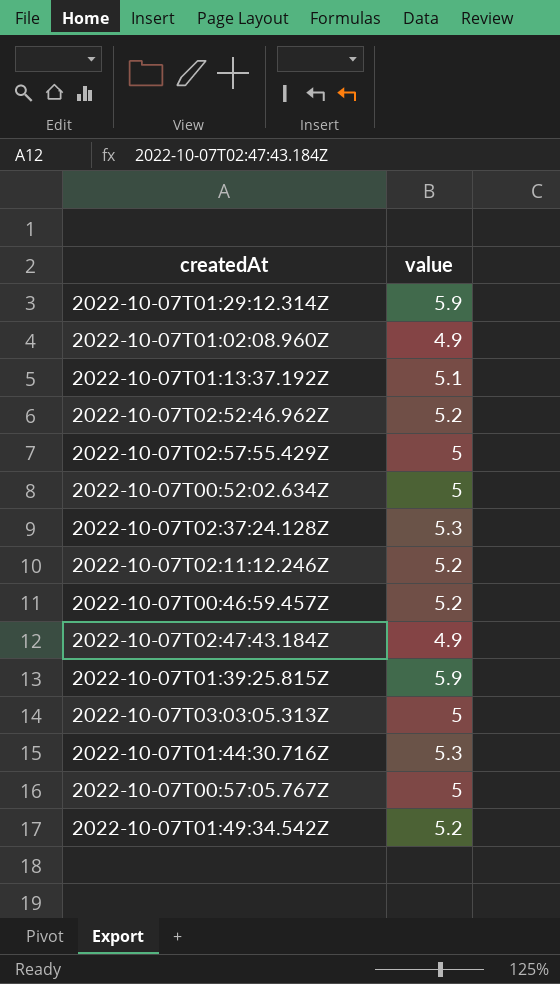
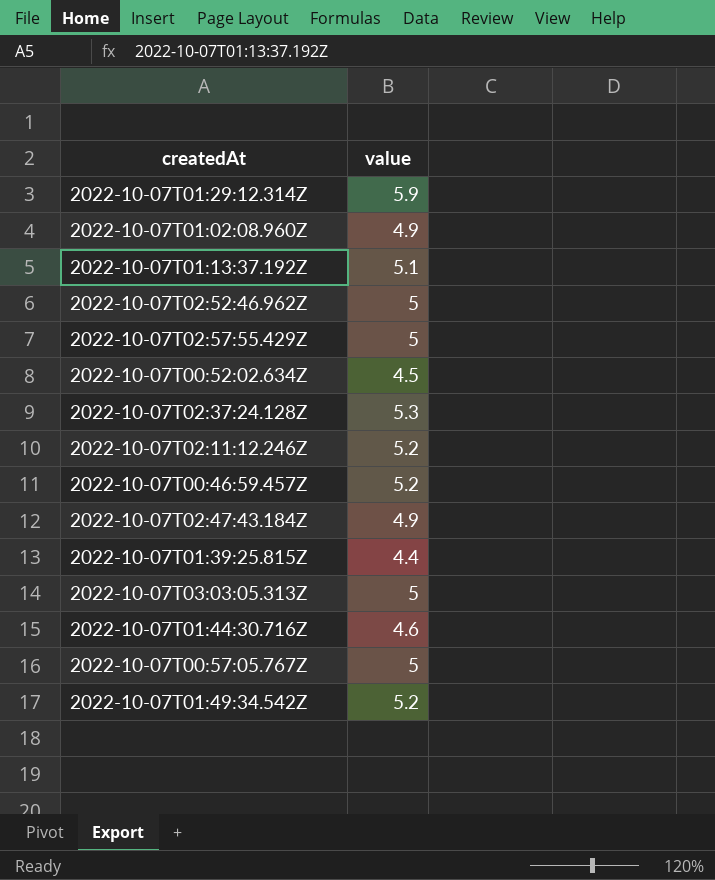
2022-10-07T02:52:46.962Z | value: 5.2 -> 5
2022-10-07T00:52:02.634Z | value: 5 -> 4.5
2022-10-07T01:39:25.815Z | value: 5.9 -> 4.4
2022-10-07T01:44:30.716Z | value: 5.3 -> 4.6

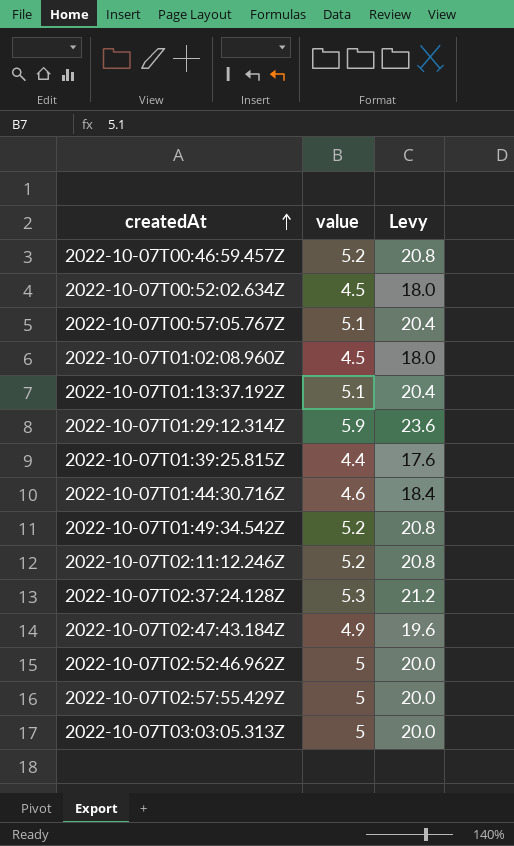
row order: none -> createdAt ascending
column Levy | formula: none -> [value] * 4
2022-10-07T00:57:05.767Z | value: 5 -> 5.1
2022-10-07T01:02:08.960Z | value: 4.9 -> 4.5

